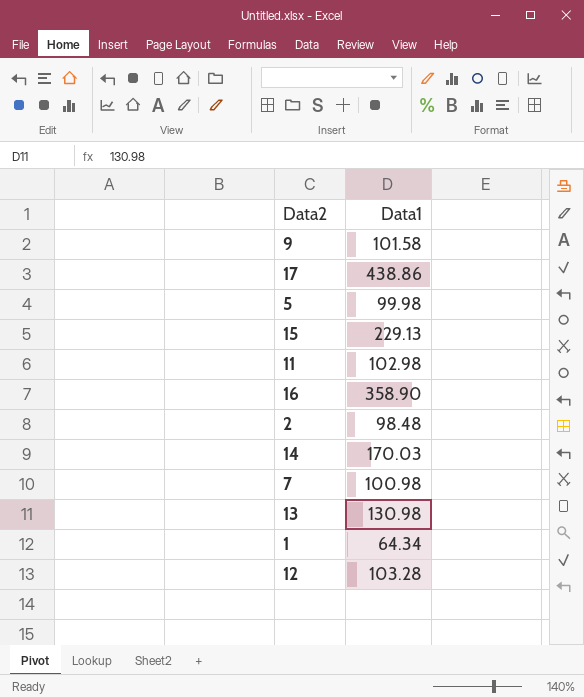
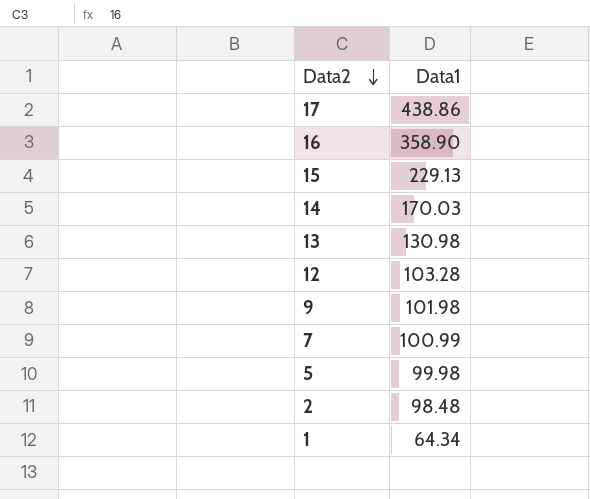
row order: none -> Data2 descending
row 11: 102.98 -> none
9 | Data1: 101.58 -> 101.98
7 | Data1: 100.98 -> 100.99

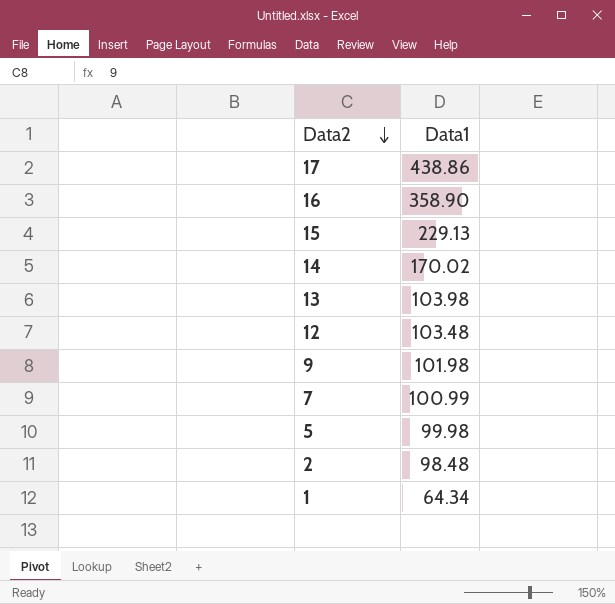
14 | Data1: 170.03 -> 170.02
13 | Data1: 130.98 -> 103.98
12 | Data1: 103.28 -> 103.48

